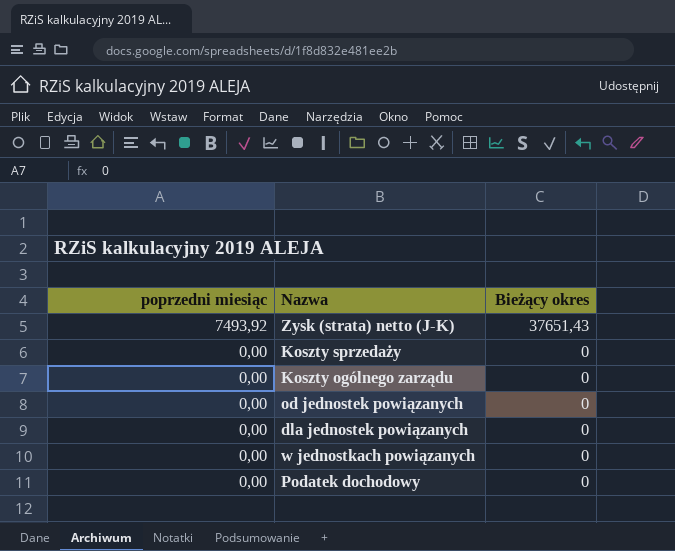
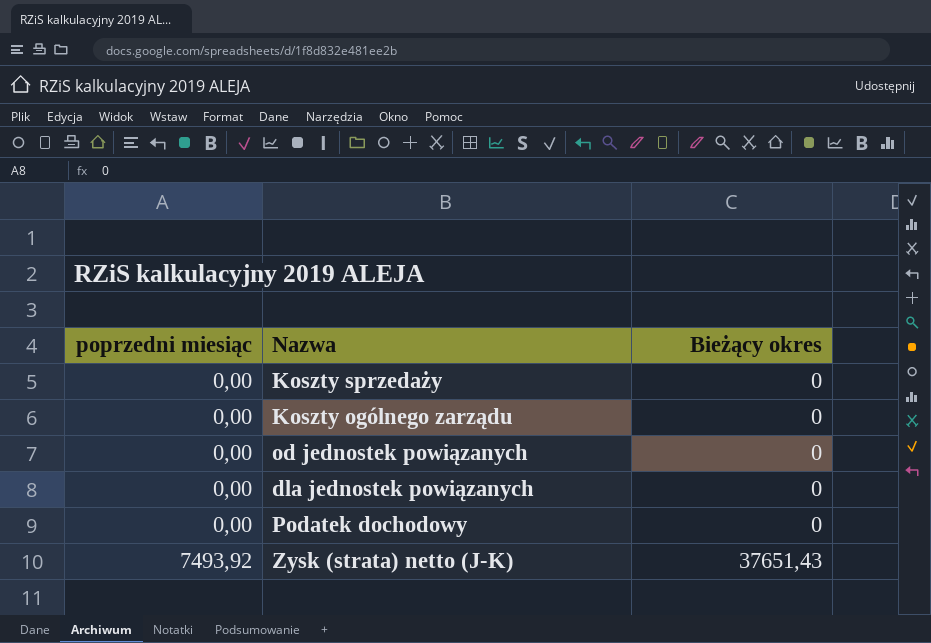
row order: poprzedni miesiąc descending -> poprzedni miesiąc ascending
row w jednostkach powiązanych: 0,00 | 0 -> none

